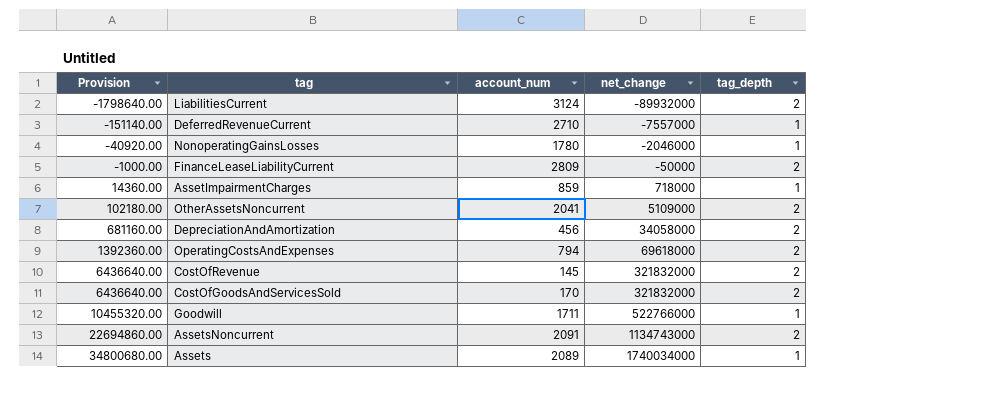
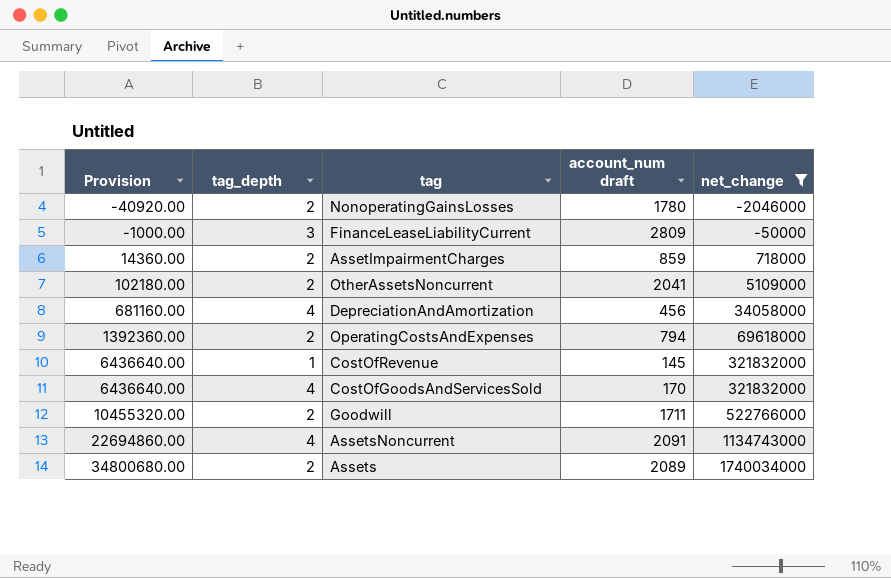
filter: none -> net_change >= -2046000
column tag_depth | position: 5 -> 2
column name: account_num -> account_num draft
NonoperatingGainsLosses | tag_depth: 1 -> 2
FinanceLeaseLiabilityCurrent | tag_depth: 2 -> 3
AssetImpairmentCharges | tag_depth: 1 -> 2
DepreciationAndAmortization | tag_depth: 2 -> 4
CostOfRevenue | tag_depth: 2 -> 1
CostOfGoodsAndServicesSold | tag_depth: 2 -> 4
Goodwill | tag_depth: 1 -> 2
AssetsNoncurrent | tag_depth: 2 -> 4
Assets | tag_depth: 1 -> 2

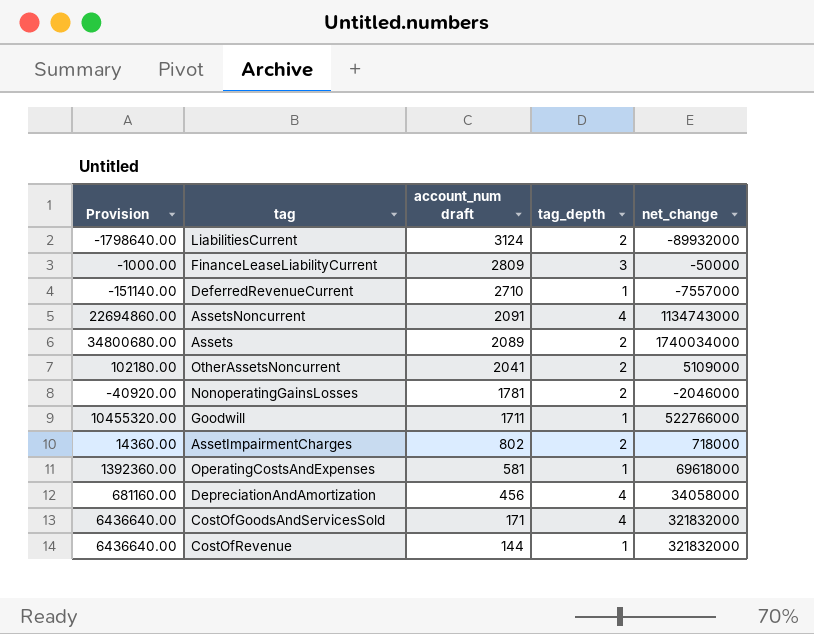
filter: net_change >= -2046000 -> none
row order: Provision ascending -> account_num draft descending
column tag_depth | position: 2 -> 4
NonoperatingGainsLosses | account_num draft: 1780 -> 1781
Goodwill | tag_depth: 2 -> 1
AssetImpairmentCharges | account_num draft: 859 -> 802
OperatingCostsAndExpenses | account_num draft: 794 -> 581
OperatingCostsAndExpenses | tag_depth: 2 -> 1
CostOfGoodsAndServicesSold | account_num draft: 170 -> 171
CostOfRevenue | account_num draft: 145 -> 144

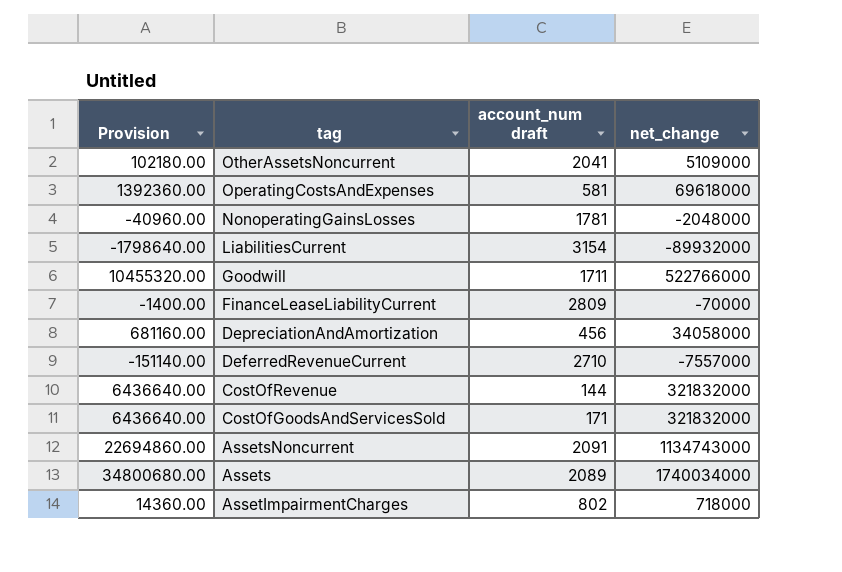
row order: account_num draft descending -> tag descending
column tag_depth | position: 4 -> none
NonoperatingGainsLosses | Provision: -40920.00 -> -40960.00
NonoperatingGainsLosses | net_change: -2046000 -> -2048000
LiabilitiesCurrent | account_num draft: 3124 -> 3154
FinanceLeaseLiabilityCurrent | Provision: -1000.00 -> -1400.00
FinanceLeaseLiabilityCurrent | net_change: -50000 -> -70000

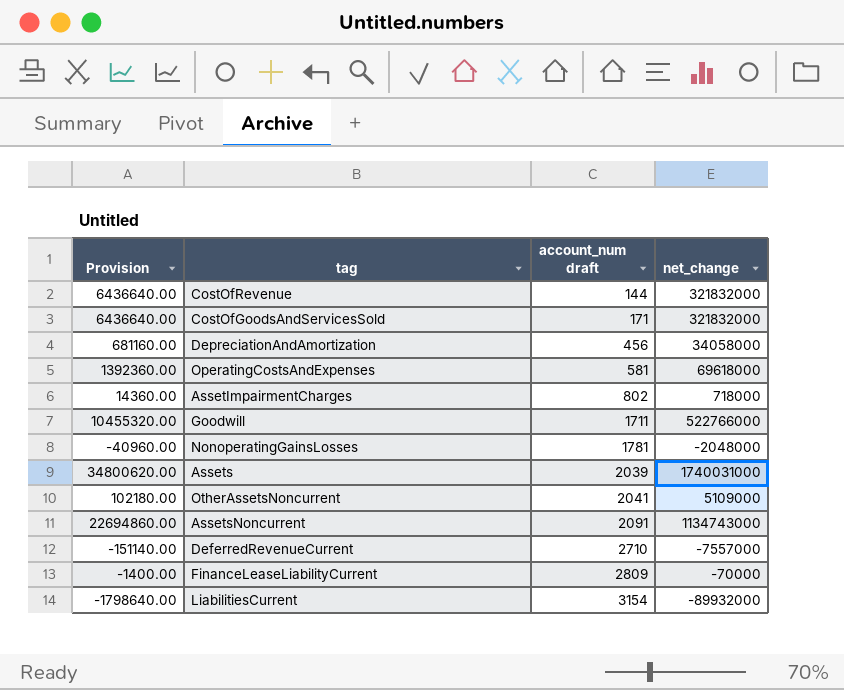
row order: tag descending -> account_num draft ascending
Assets | Provision: 34800680.00 -> 34800620.00
Assets | account_num draft: 2089 -> 2039
Assets | net_change: 1740034000 -> 1740031000

